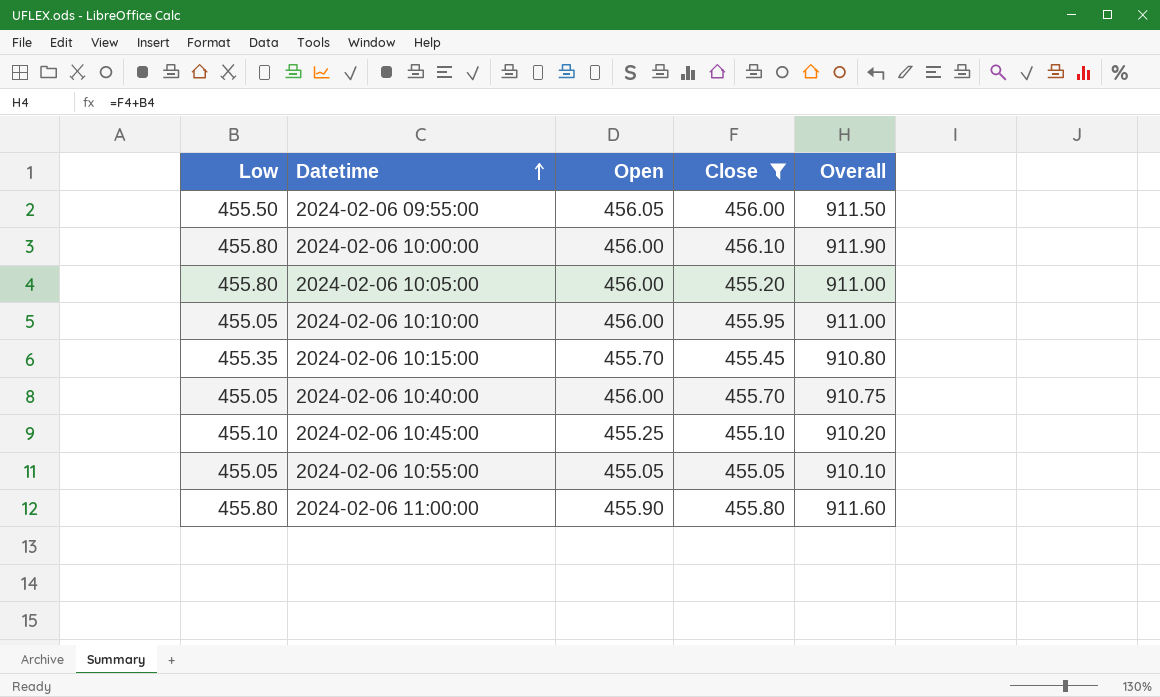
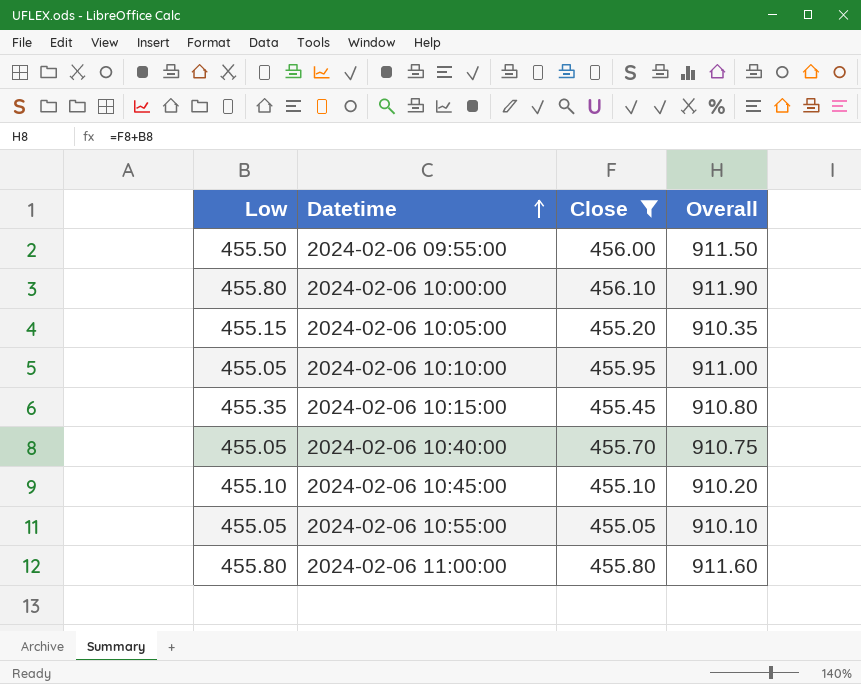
column Open | position: 3 -> none
2024-02-06 10:05:00 | Low: 455.80 -> 455.15
2024-02-06 10:05:00 | Overall: 911.00 -> 910.35

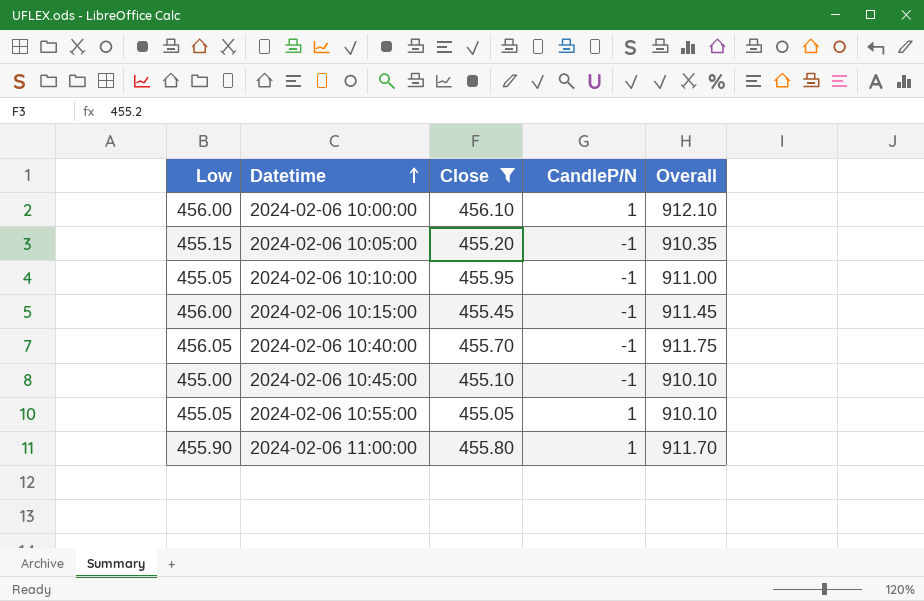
column CandleP/N | position: none -> 4
row 2024-02-06 09:55:00: 455.50 | 456.00 | 911.50 -> none
2024-02-06 10:00:00 | Low: 455.80 -> 456.00
2024-02-06 10:00:00 | Overall: 911.90 -> 912.10
2024-02-06 10:15:00 | Low: 455.35 -> 456.00
2024-02-06 10:15:00 | Overall: 910.80 -> 911.45
2024-02-06 10:40:00 | Low: 455.05 -> 456.05
2024-02-06 10:40:00 | Overall: 910.75 -> 911.75
2024-02-06 10:45:00 | Low: 455.10 -> 455.00
2024-02-06 10:45:00 | Overall: 910.20 -> 910.10
2024-02-06 11:00:00 | Low: 455.80 -> 455.90
2024-02-06 11:00:00 | Overall: 911.60 -> 911.70

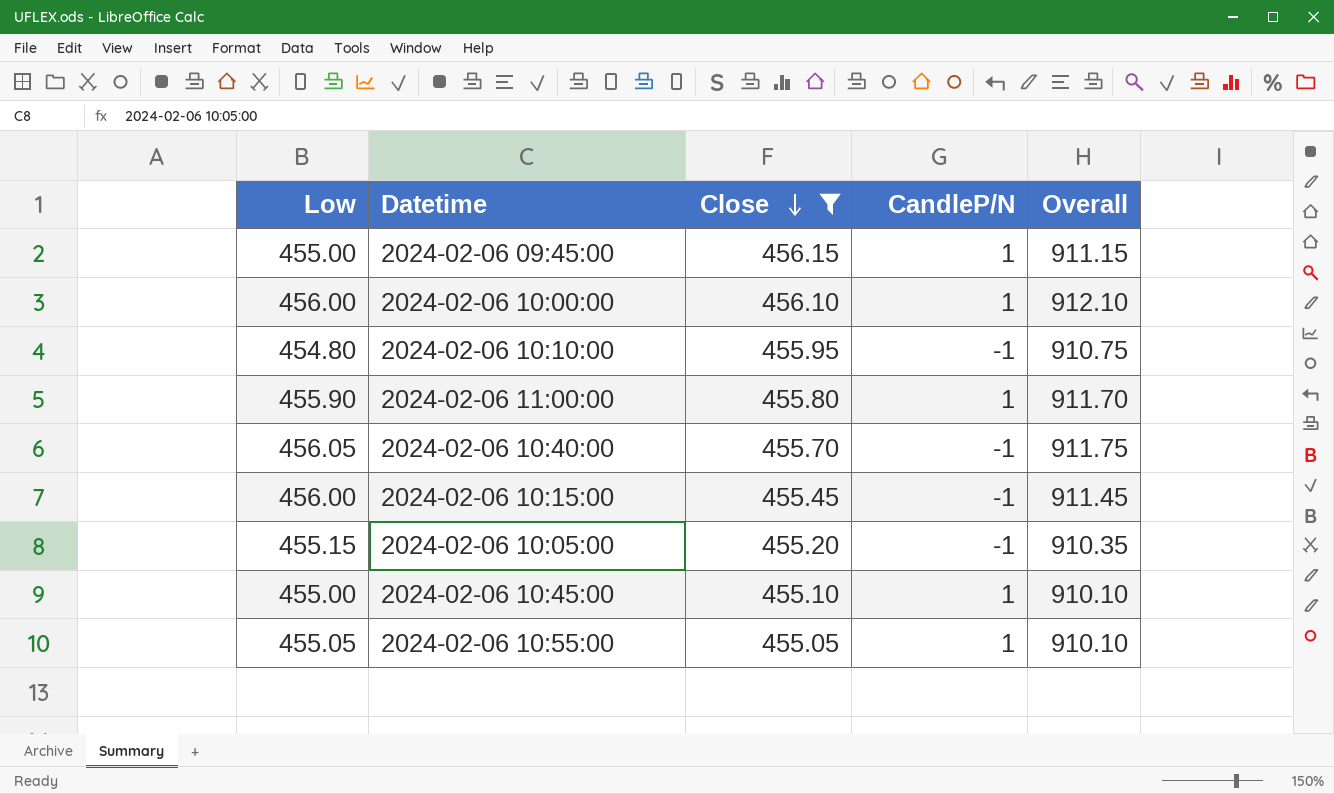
row order: Datetime ascending -> Close descending
row 2024-02-06 09:45:00: none -> 455.00 | 456.15 | 1 | 911.15
2024-02-06 10:10:00 | Low: 455.05 -> 454.80
2024-02-06 10:10:00 | Overall: 911.00 -> 910.75
2024-02-06 10:45:00 | CandleP/N: -1 -> 1

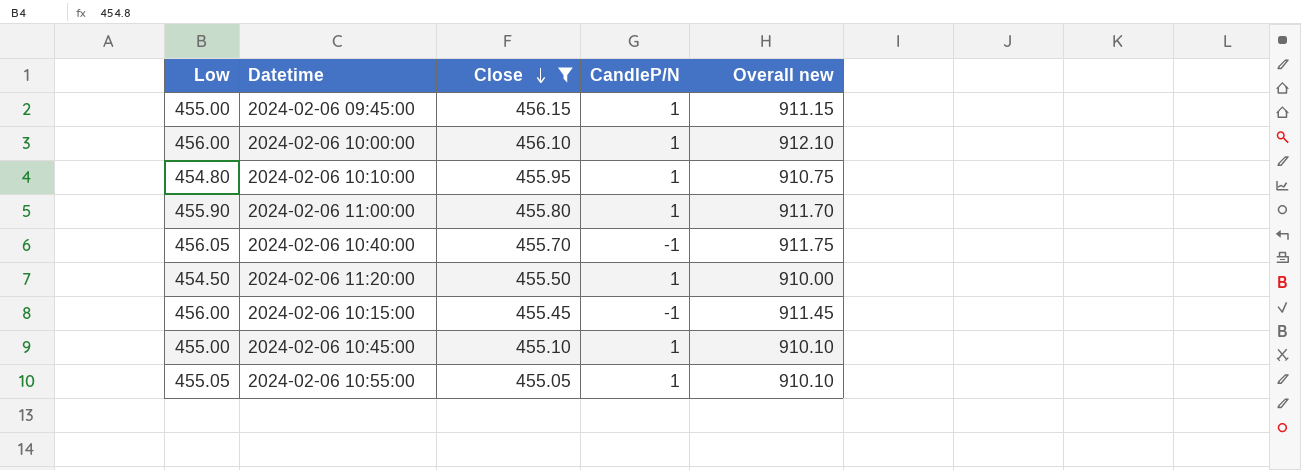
column name: Overall -> Overall new
row 2024-02-06 10:05:00: 455.15 | 455.20 | -1 | 910.35 -> none
2024-02-06 10:10:00 | CandleP/N: -1 -> 1
row 2024-02-06 11:20:00: none -> 454.50 | 455.50 | 1 | 910.00

